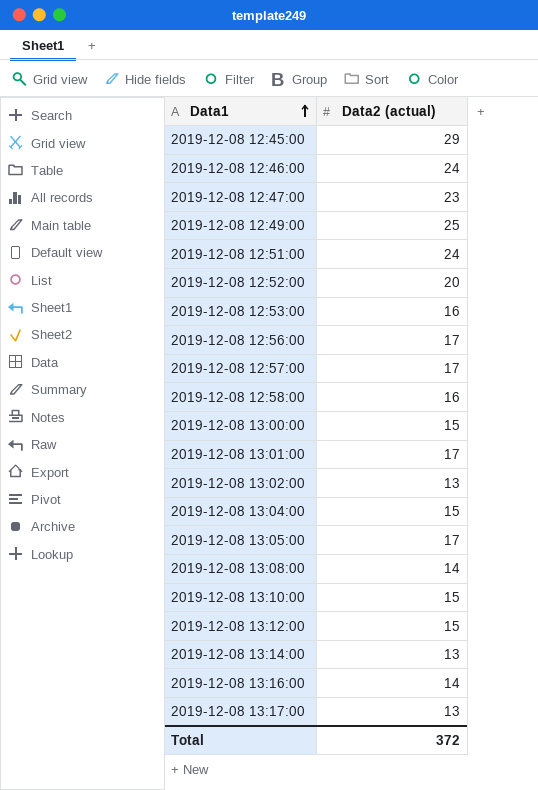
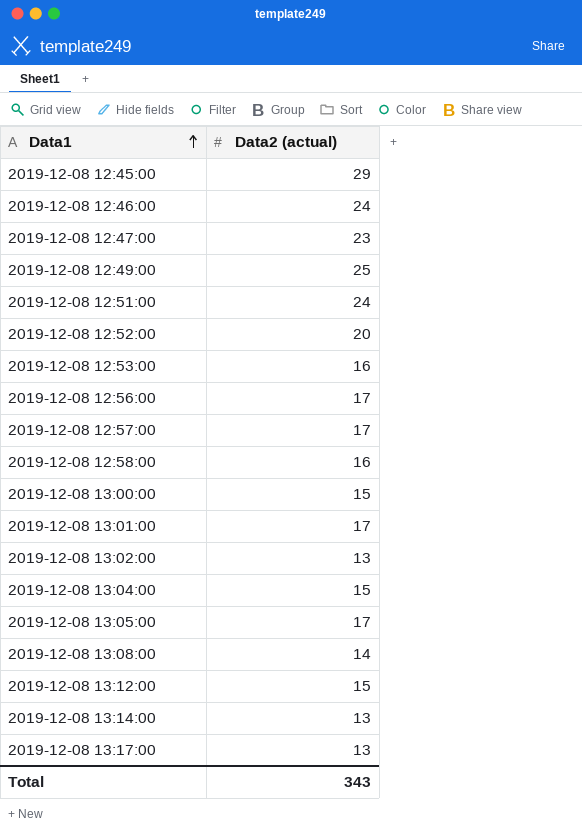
row 2019-12-08 13:10:00: 15 -> none
row 2019-12-08 13:16:00: 14 -> none
Total | Data2 (actual): 372 -> 343

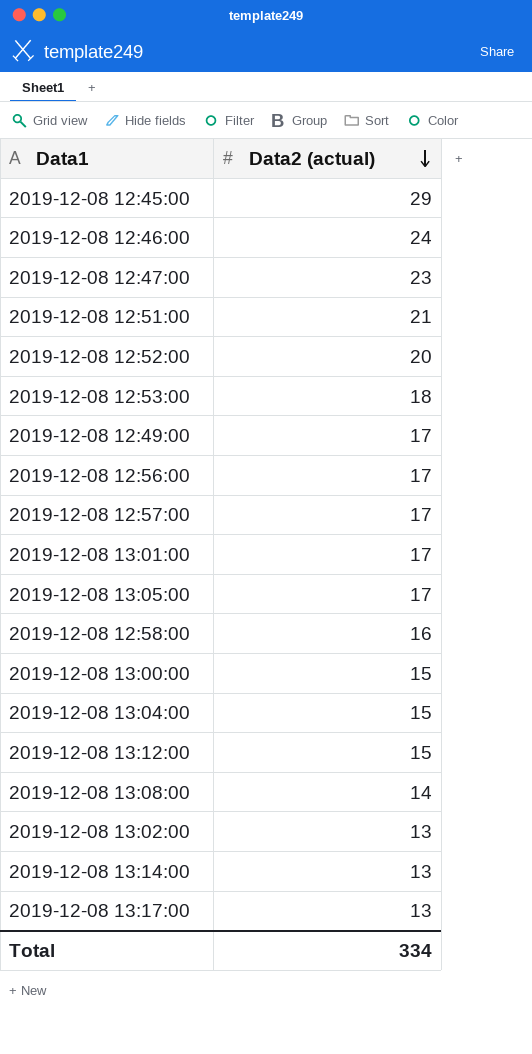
row order: Data1 ascending -> Data2 (actual) descending
2019-12-08 12:51:00 | Data2 (actual): 24 -> 21
2019-12-08 12:53:00 | Data2 (actual): 16 -> 18
2019-12-08 12:49:00 | Data2 (actual): 25 -> 17
Total | Data2 (actual): 343 -> 334

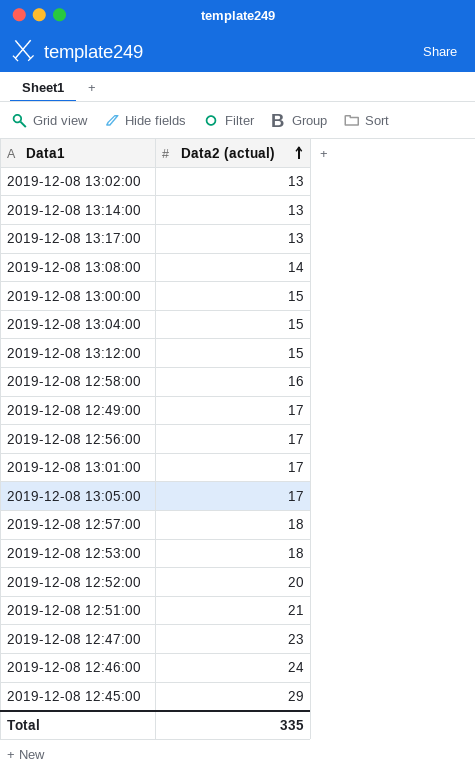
row order: Data2 (actual) descending -> Data2 (actual) ascending
2019-12-08 12:57:00 | Data2 (actual): 17 -> 18
Total | Data2 (actual): 334 -> 335

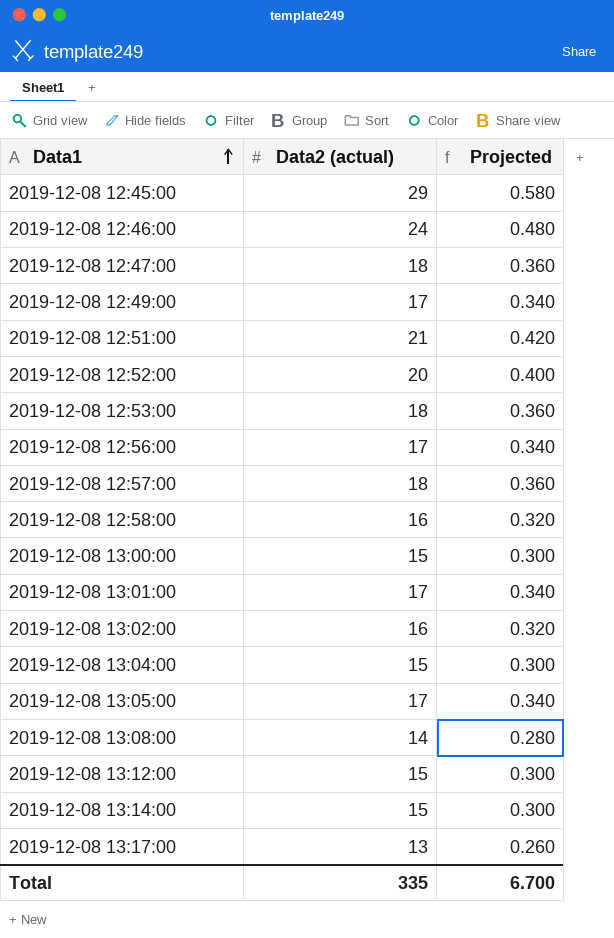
row order: Data2 (actual) ascending -> Data1 ascending
column Projected | formula: none -> [Data2 (actual)] * 0.02
2019-12-08 12:47:00 | Data2 (actual): 23 -> 18
2019-12-08 13:02:00 | Data2 (actual): 13 -> 16
2019-12-08 13:14:00 | Data2 (actual): 13 -> 15

